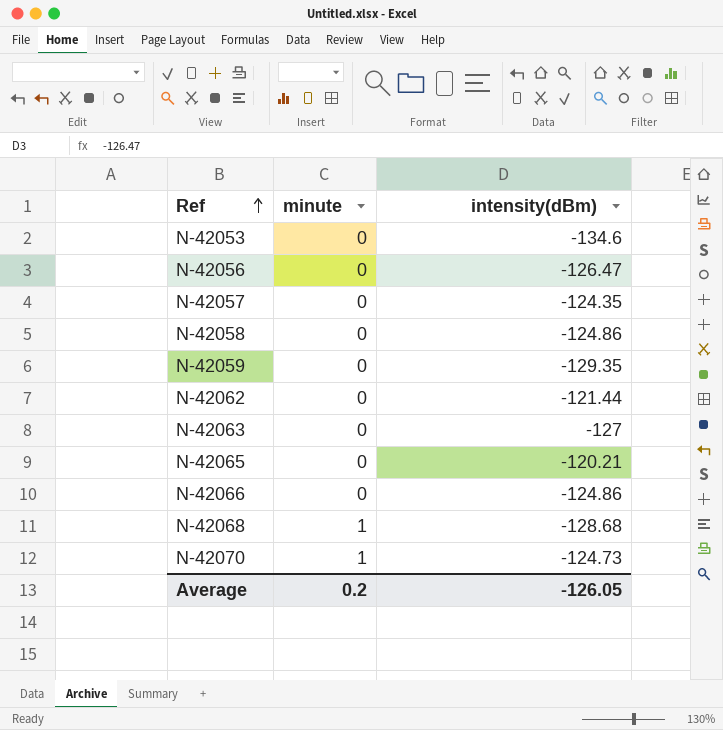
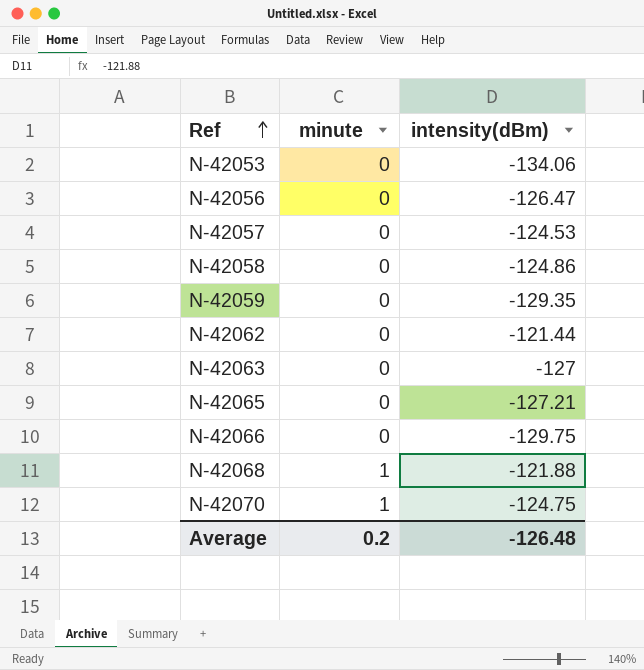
N-42053 | intensity(dBm): -134.6 -> -134.06
N-42057 | intensity(dBm): -124.35 -> -124.53
N-42065 | intensity(dBm): -120.21 -> -127.21
N-42066 | intensity(dBm): -124.86 -> -129.75
N-42068 | intensity(dBm): -128.68 -> -121.88
N-42070 | intensity(dBm): -124.73 -> -124.75
Average | intensity(dBm): -126.05 -> -126.48

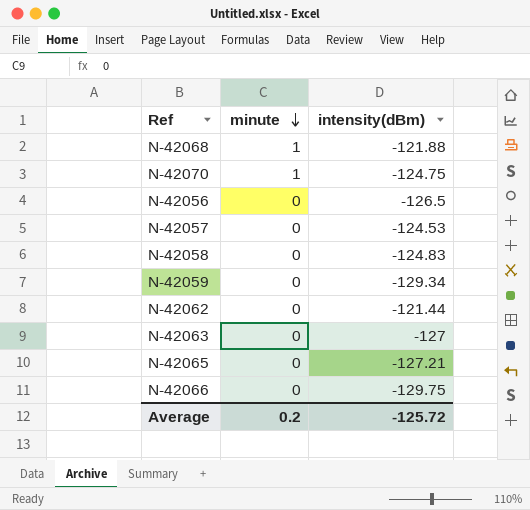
row order: Ref ascending -> minute descending
row N-42053: 0 | -134.06 -> none
N-42056 | intensity(dBm): -126.47 -> -126.5
N-42058 | intensity(dBm): -124.86 -> -124.83
N-42059 | intensity(dBm): -129.35 -> -129.34
Average | intensity(dBm): -126.48 -> -125.72

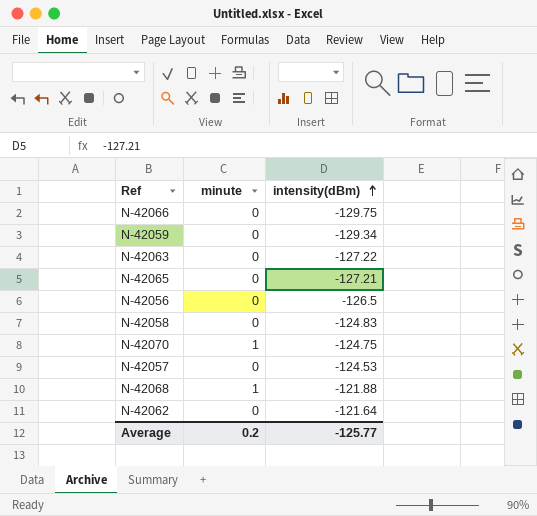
row order: minute descending -> intensity(dBm) ascending
N-42063 | intensity(dBm): -127 -> -127.22
N-42062 | intensity(dBm): -121.44 -> -121.64
Average | intensity(dBm): -125.72 -> -125.77

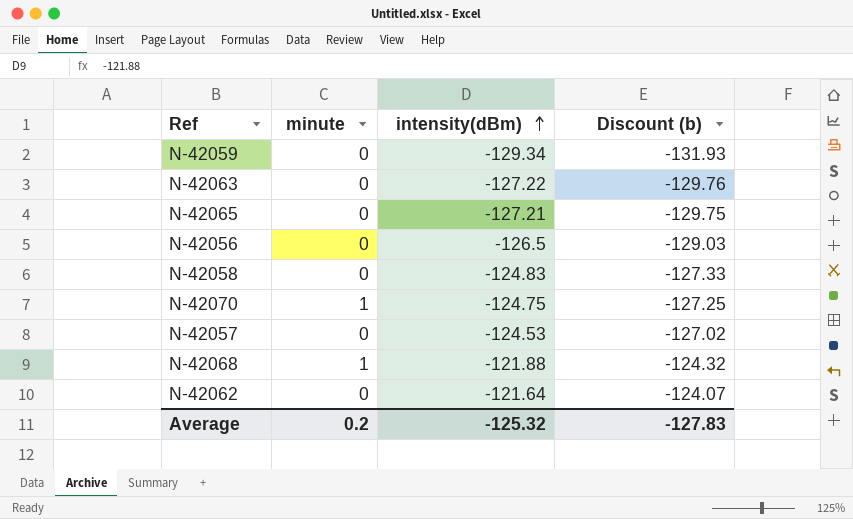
column Discount (b) | formula: none -> [intensity(dBm)] * 1.02
row N-42066: 0 | -129.75 -> none
Average | intensity(dBm): -125.77 -> -125.32

